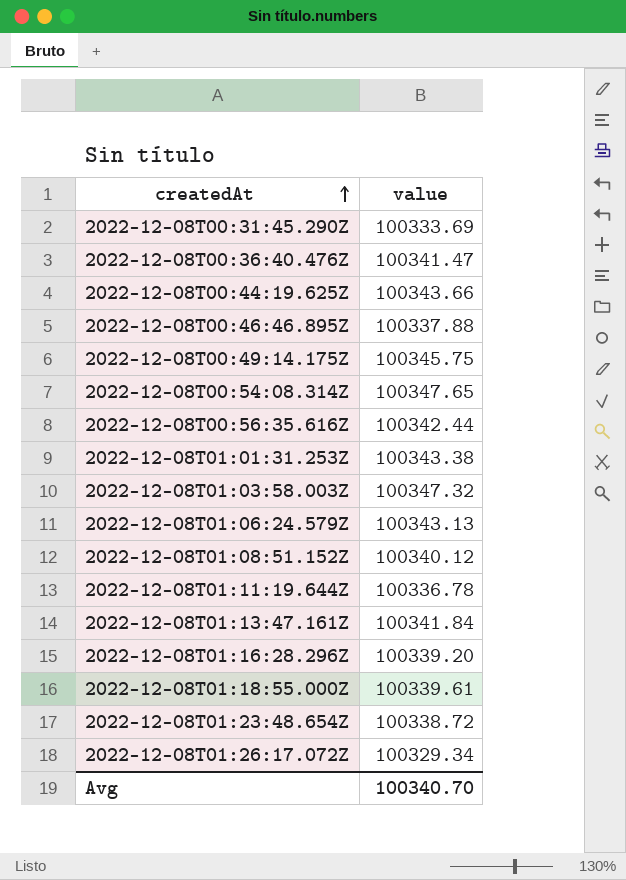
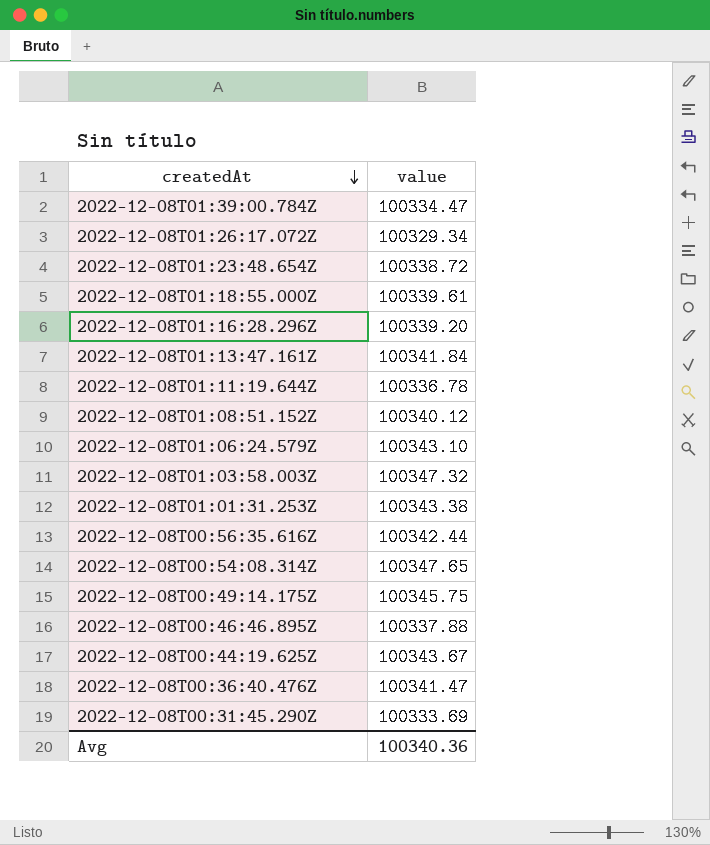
row order: createdAt ascending -> createdAt descending
row 2022-12-08T01:39:00.784Z: none -> 100334.47
2022-12-08T01:06:24.579Z | value: 100343.13 -> 100343.10
2022-12-08T00:44:19.625Z | value: 100343.66 -> 100343.67
Avg | value: 100340.70 -> 100340.36

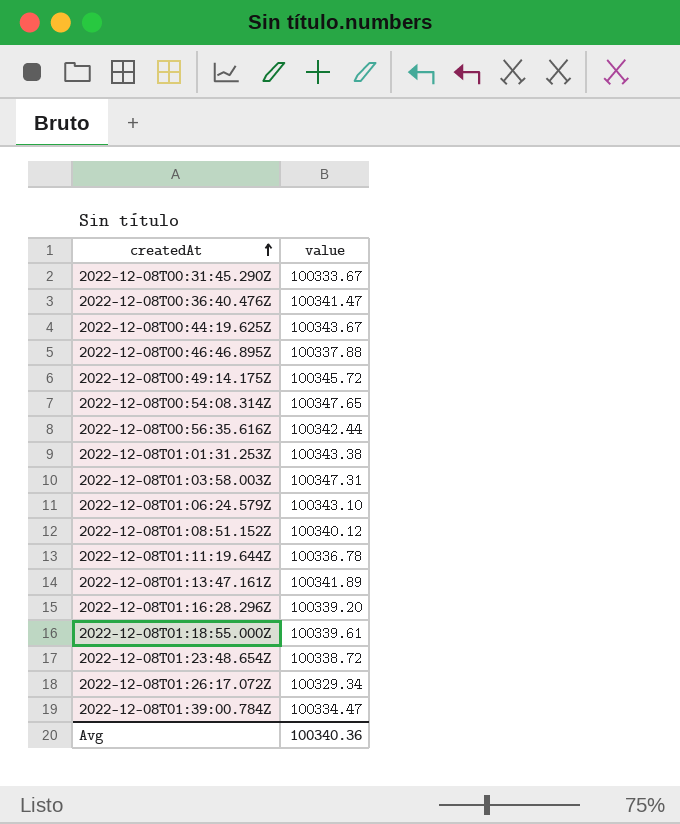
row order: createdAt descending -> createdAt ascending
2022-12-08T00:31:45.290Z | value: 100333.69 -> 100333.67
2022-12-08T00:49:14.175Z | value: 100345.75 -> 100345.72
2022-12-08T01:03:58.003Z | value: 100347.32 -> 100347.31
2022-12-08T01:13:47.161Z | value: 100341.84 -> 100341.89

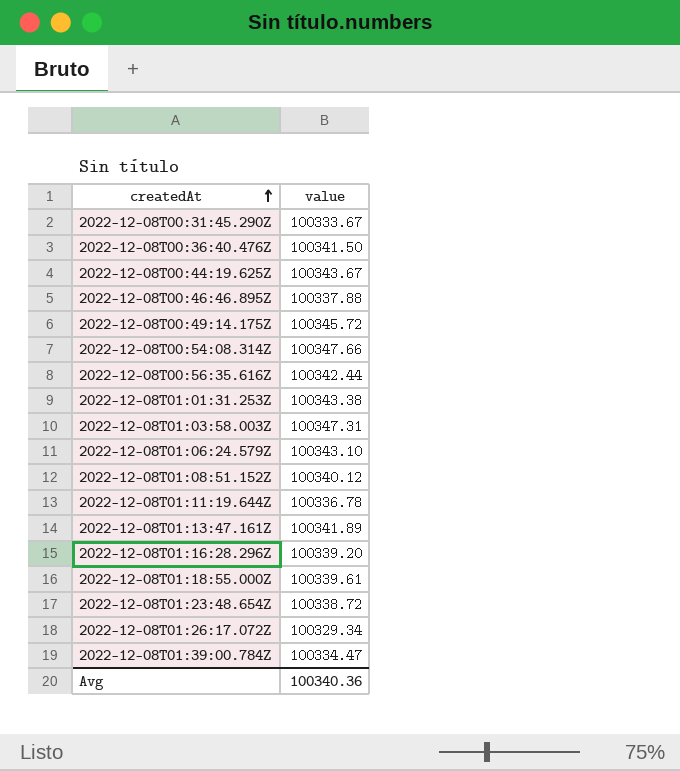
2022-12-08T00:36:40.476Z | value: 100341.47 -> 100341.50
2022-12-08T00:54:08.314Z | value: 100347.65 -> 100347.66

